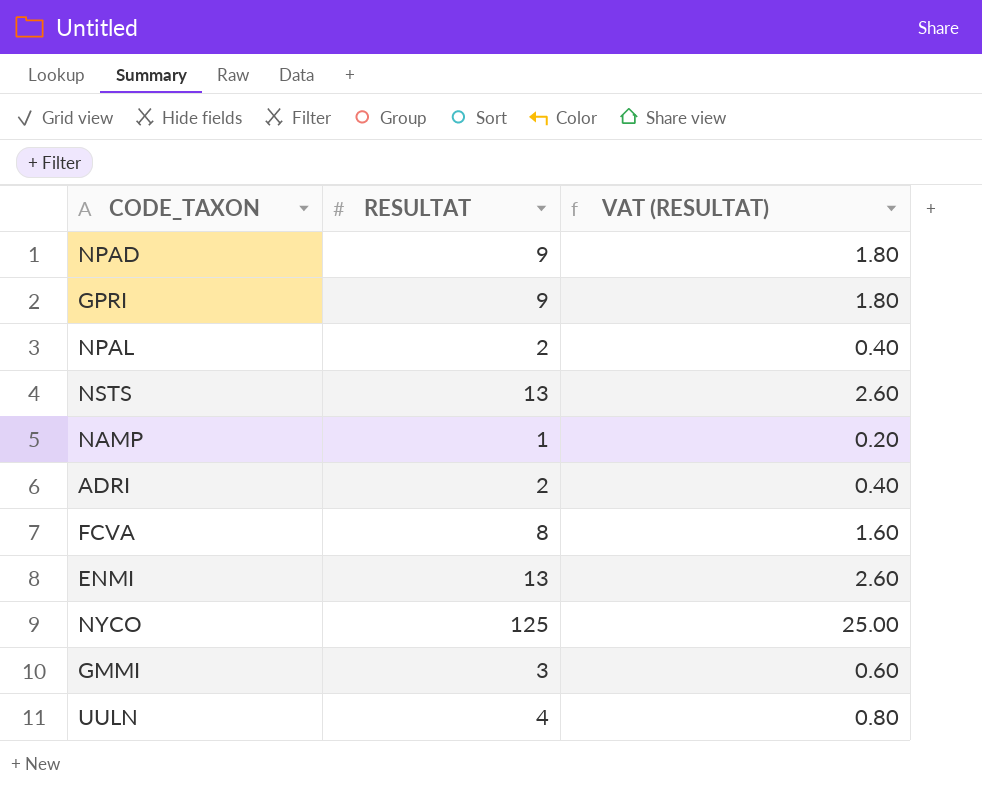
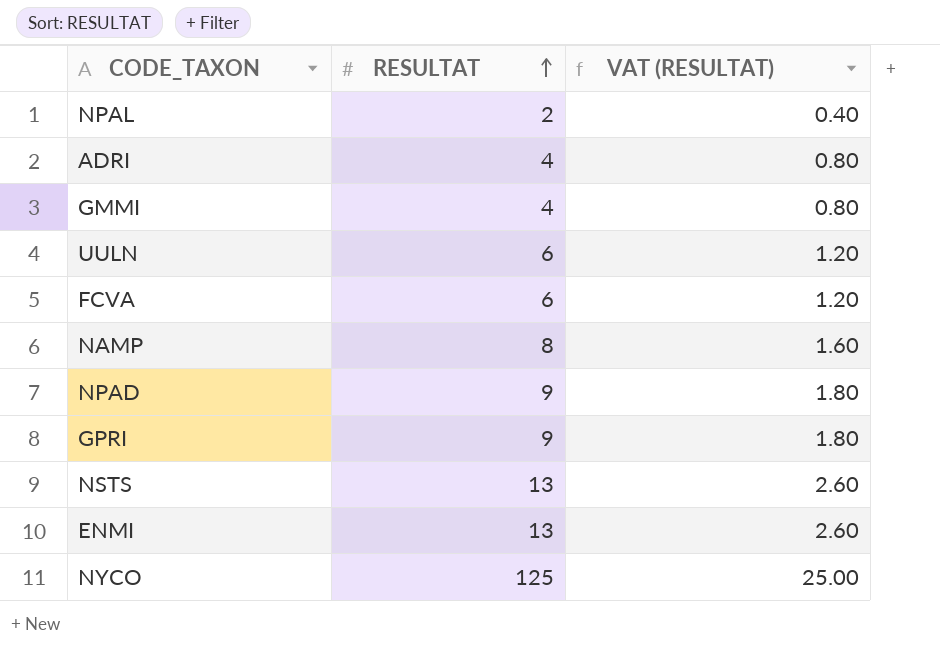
row order: none -> RESULTAT ascending
ADRI | RESULTAT: 2 -> 4
ADRI | VAT (RESULTAT): 0.40 -> 0.80
GMMI | RESULTAT: 3 -> 4
GMMI | VAT (RESULTAT): 0.60 -> 0.80
UULN | RESULTAT: 4 -> 6
UULN | VAT (RESULTAT): 0.80 -> 1.20
FCVA | RESULTAT: 8 -> 6
FCVA | VAT (RESULTAT): 1.60 -> 1.20
NAMP | RESULTAT: 1 -> 8
NAMP | VAT (RESULTAT): 0.20 -> 1.60

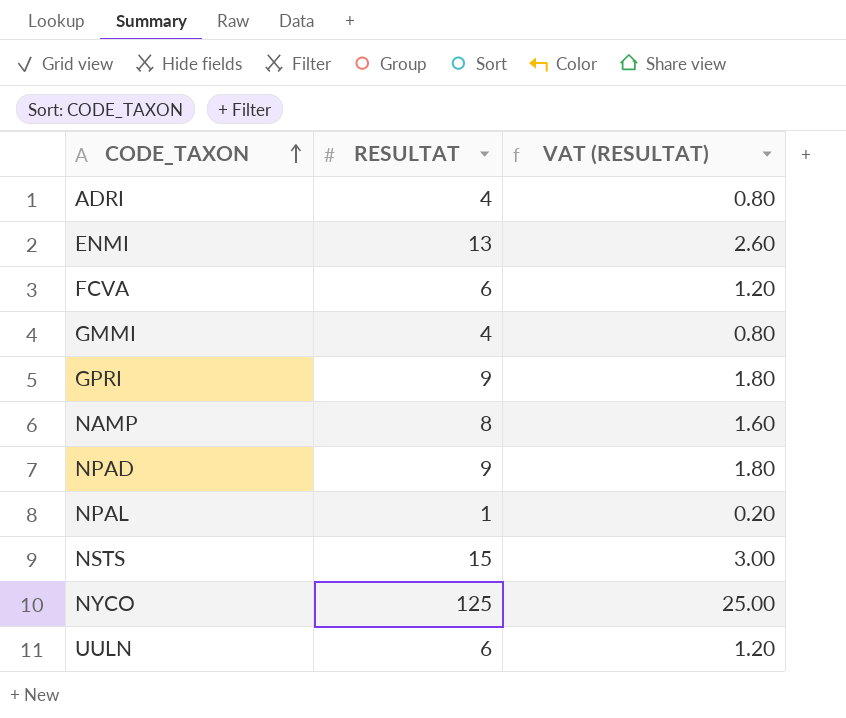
row order: RESULTAT ascending -> CODE_TAXON ascending
NPAL | RESULTAT: 2 -> 1
NPAL | VAT (RESULTAT): 0.40 -> 0.20
NSTS | RESULTAT: 13 -> 15
NSTS | VAT (RESULTAT): 2.60 -> 3.00

